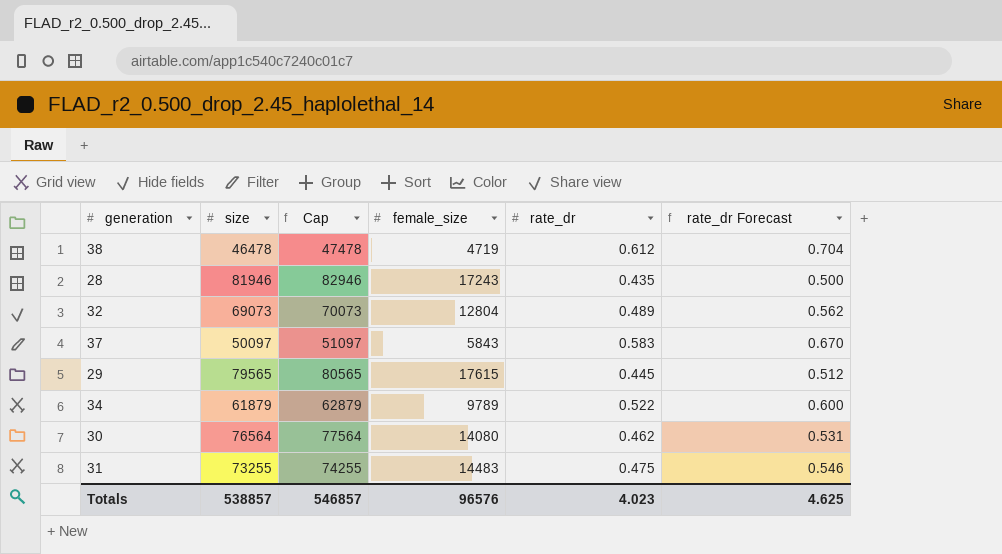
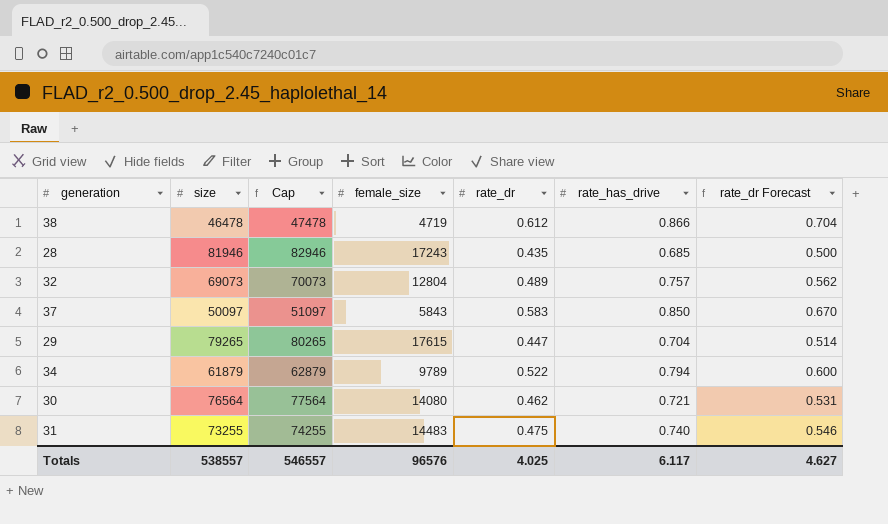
column rate_has_drive | position: none -> 6
29 | size: 79565 -> 79265
29 | Cap: 80565 -> 80265
29 | rate_dr: 0.445 -> 0.447
29 | rate_dr Forecast: 0.512 -> 0.514
Totals | size: 538857 -> 538557
Totals | Cap: 546857 -> 546557
Totals | rate_dr: 4.023 -> 4.025
Totals | rate_dr Forecast: 4.625 -> 4.627

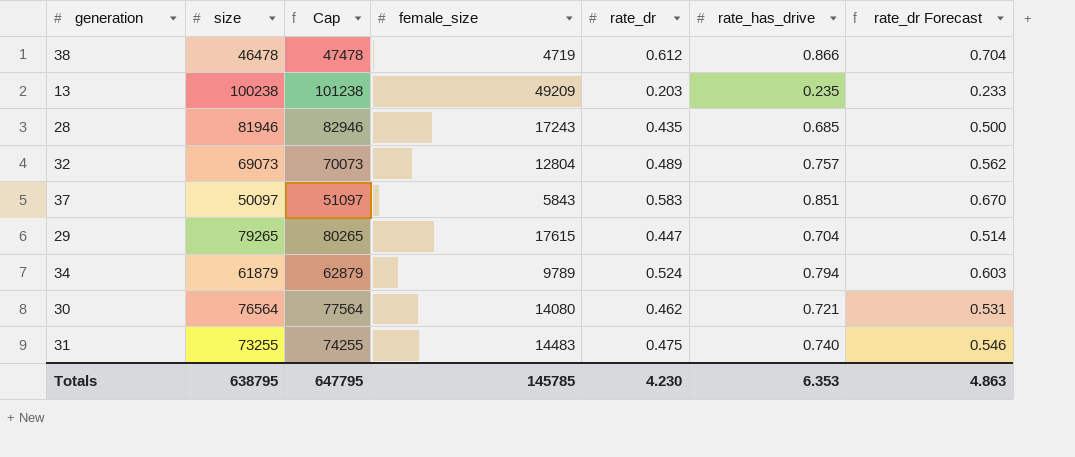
row 13: none -> 100238 | 101238 | 49209 | 0.203 | 0.235 | 0.233
37 | rate_has_drive: 0.850 -> 0.851
34 | rate_dr: 0.522 -> 0.524
34 | rate_dr Forecast: 0.600 -> 0.603
Totals | size: 538557 -> 638795
Totals | Cap: 546557 -> 647795
Totals | female_size: 96576 -> 145785
Totals | rate_dr: 4.025 -> 4.230
Totals | rate_has_drive: 6.117 -> 6.353
Totals | rate_dr Forecast: 4.627 -> 4.863

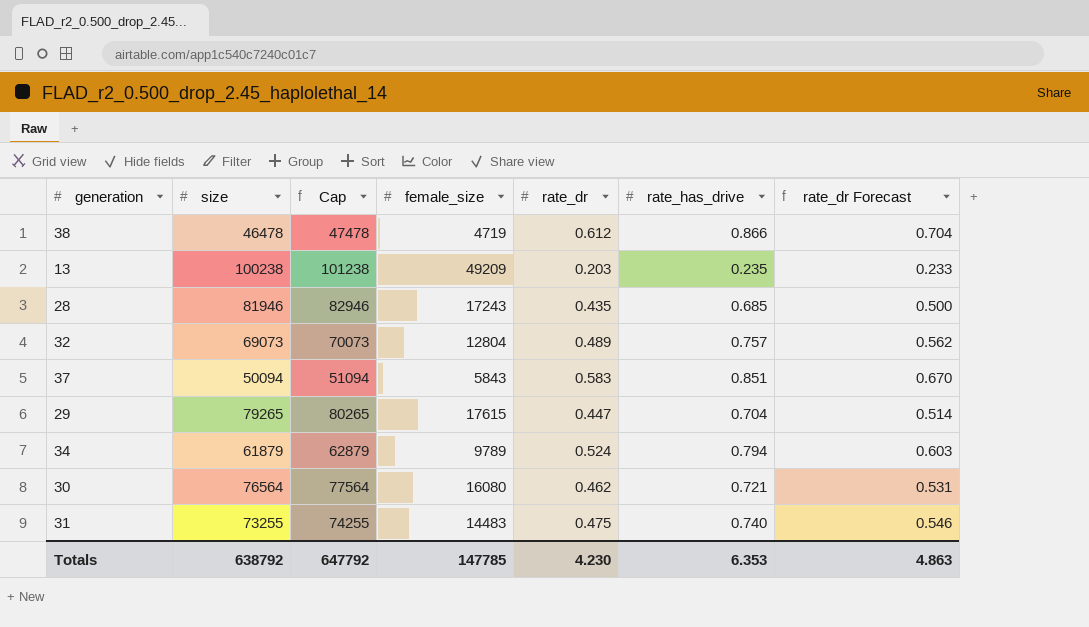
37 | size: 50097 -> 50094
37 | Cap: 51097 -> 51094
30 | female_size: 14080 -> 16080
Totals | size: 638795 -> 638792
Totals | Cap: 647795 -> 647792
Totals | female_size: 145785 -> 147785

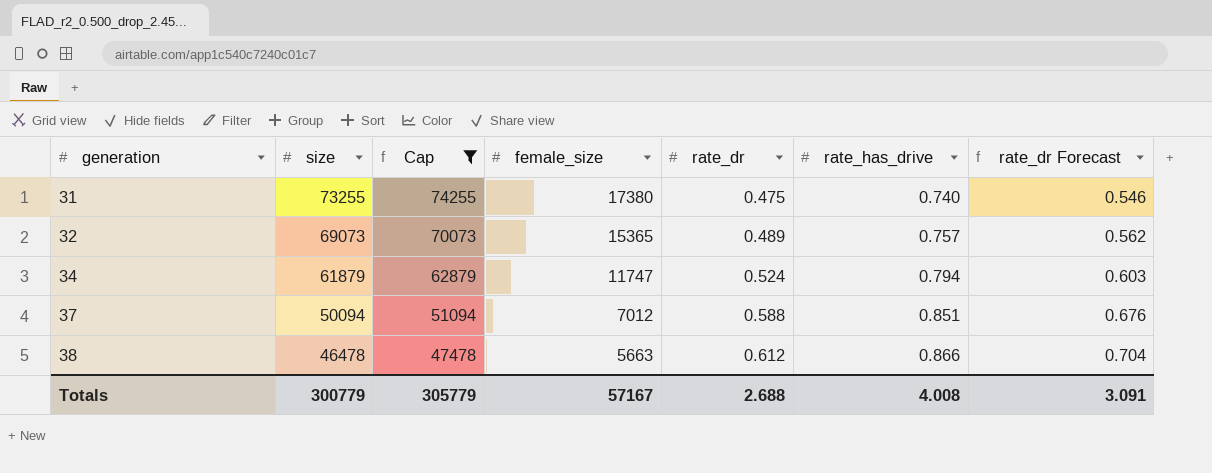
filter: none -> Cap <= 74255
row order: none -> generation ascending
31 | female_size: 14483 -> 17380
32 | female_size: 12804 -> 15365
34 | female_size: 9789 -> 11747
37 | female_size: 5843 -> 7012
37 | rate_dr: 0.583 -> 0.588
37 | rate_dr Forecast: 0.670 -> 0.676
38 | female_size: 4719 -> 5663
Totals | size: 638792 -> 300779
Totals | Cap: 647792 -> 305779
Totals | female_size: 147785 -> 57167
Totals | rate_dr: 4.230 -> 2.688
Totals | rate_has_drive: 6.353 -> 4.008
Totals | rate_dr Forecast: 4.863 -> 3.091

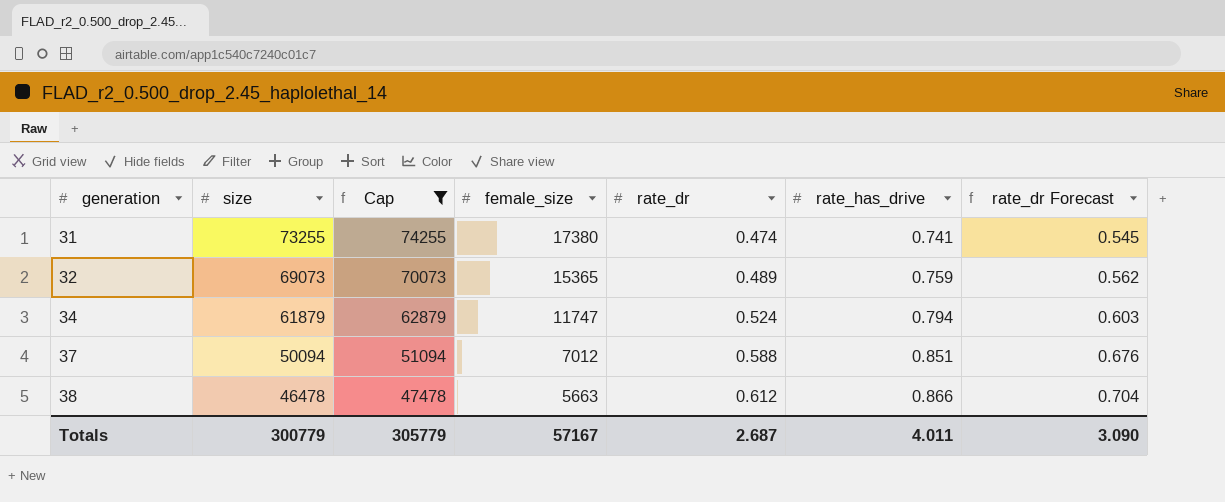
31 | rate_dr: 0.475 -> 0.474
31 | rate_has_drive: 0.740 -> 0.741
31 | rate_dr Forecast: 0.546 -> 0.545
32 | rate_has_drive: 0.757 -> 0.759
Totals | rate_dr: 2.688 -> 2.687
Totals | rate_has_drive: 4.008 -> 4.011
Totals | rate_dr Forecast: 3.091 -> 3.090

